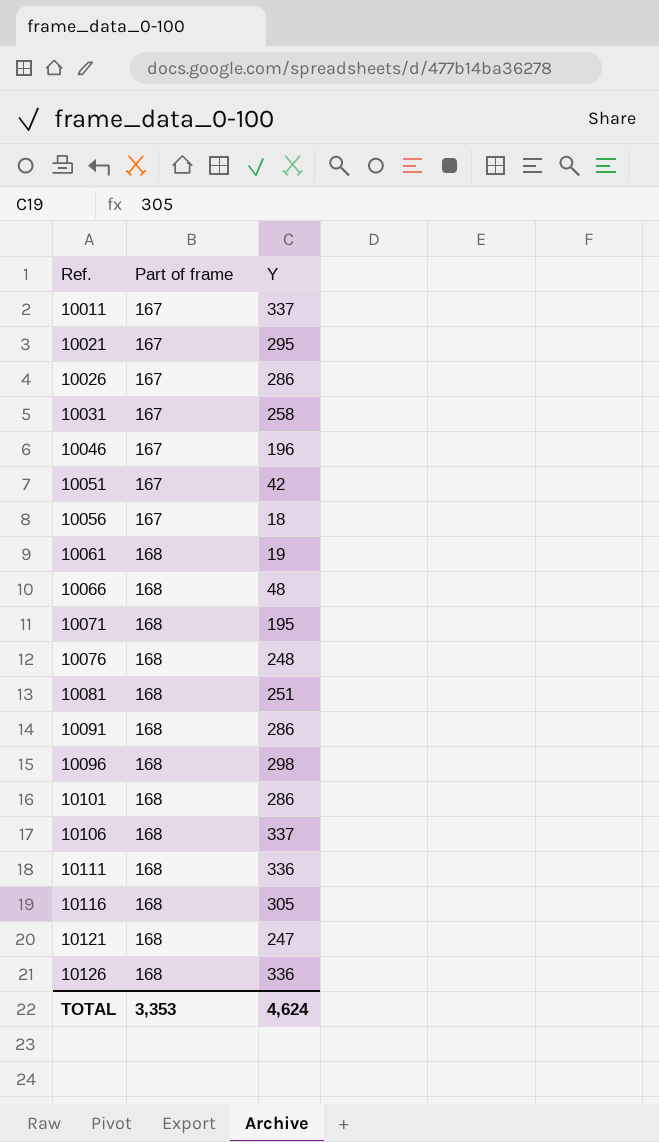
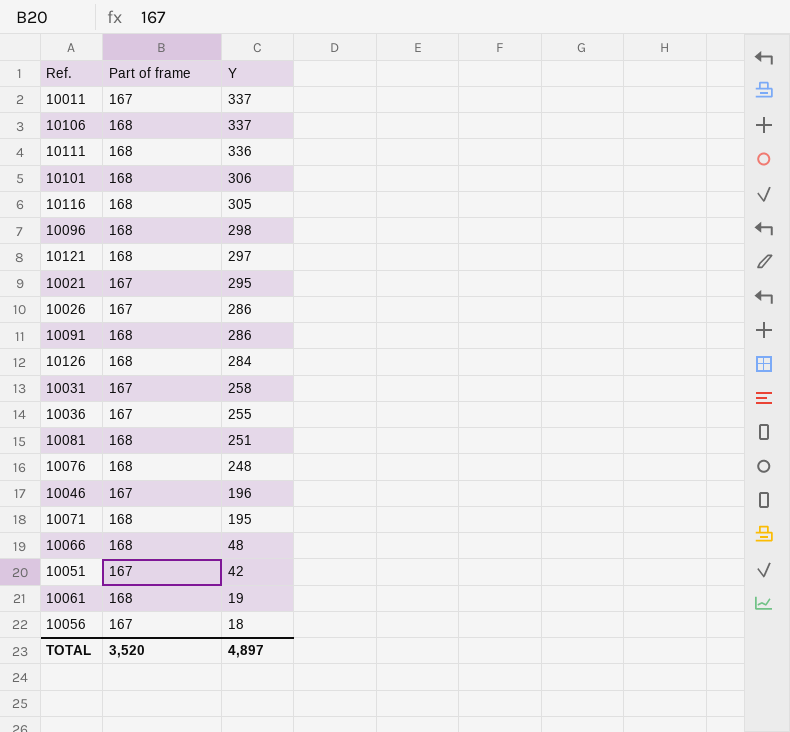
row order: Ref. ascending -> Y descending
10101 | Y: 286 -> 306
10121 | Y: 247 -> 297
10126 | Y: 336 -> 284
row 10036: none -> 167 | 255
TOTAL | Part of frame: 3,353 -> 3,520
TOTAL | Y: 4,624 -> 4,897

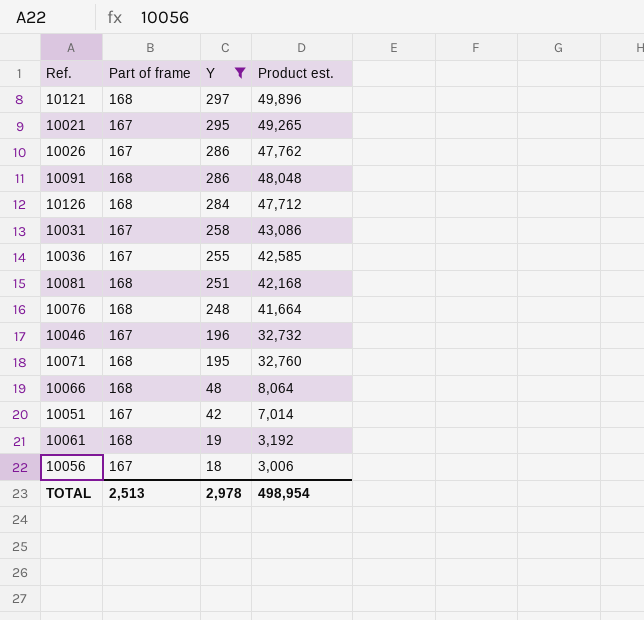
filter: none -> Y <= 297
column Product est. | formula: none -> [Part of frame] * [Y]
TOTAL | Part of frame: 3,520 -> 2,513
TOTAL | Y: 4,897 -> 2,978

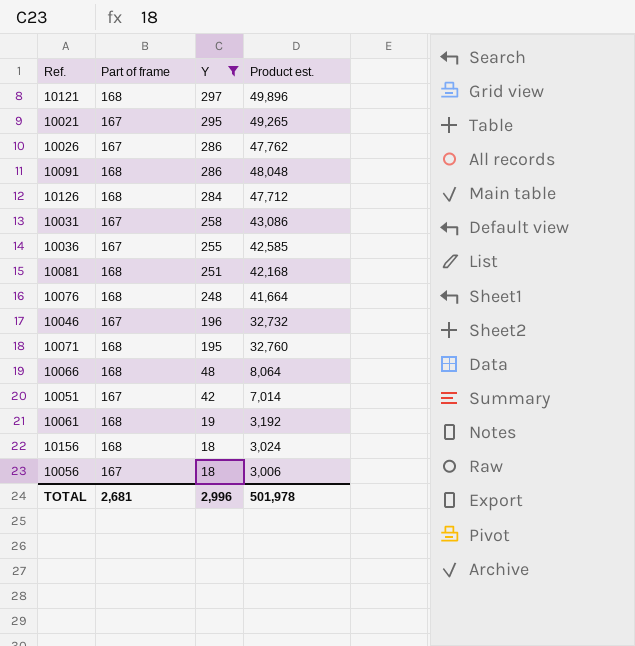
row 10156: none -> 168 | 18 | 3,024
TOTAL | Part of frame: 2,513 -> 2,681
TOTAL | Y: 2,978 -> 2,996
TOTAL | Product est.: 498,954 -> 501,978

